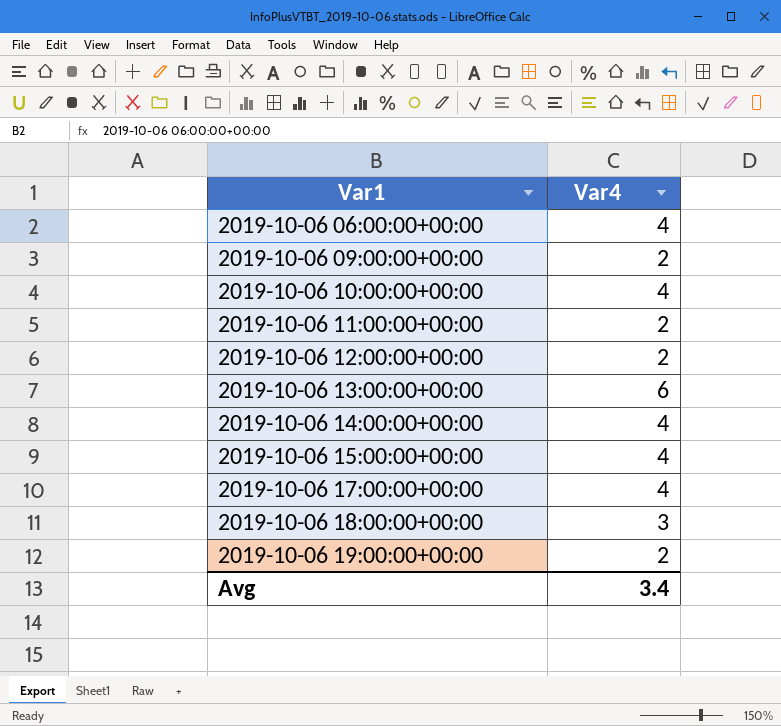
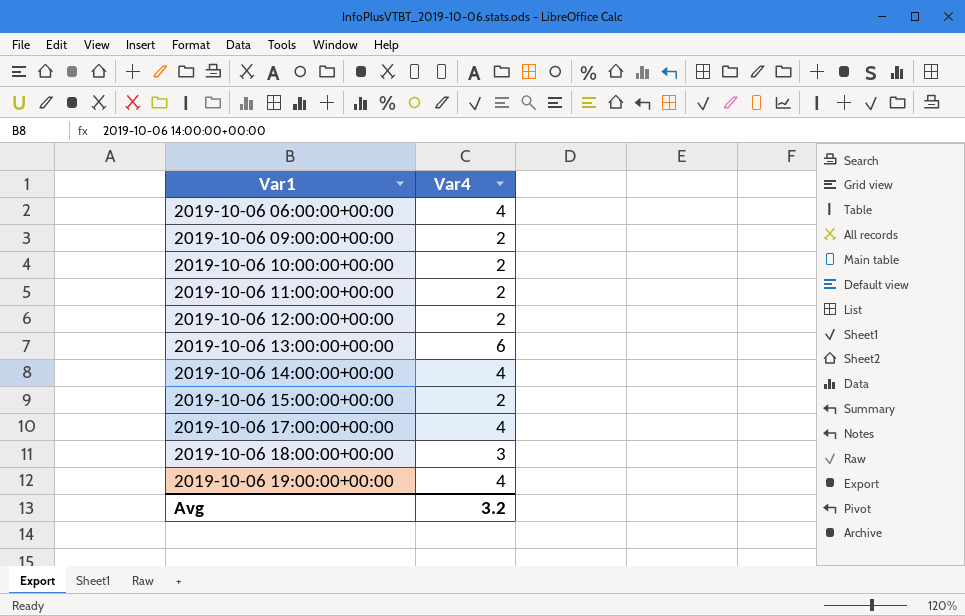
2019-10-06 10:00:00+00:00 | Var4: 4 -> 2
2019-10-06 15:00:00+00:00 | Var4: 4 -> 2
2019-10-06 19:00:00+00:00 | Var4: 2 -> 4
Avg | Var4: 3.4 -> 3.2

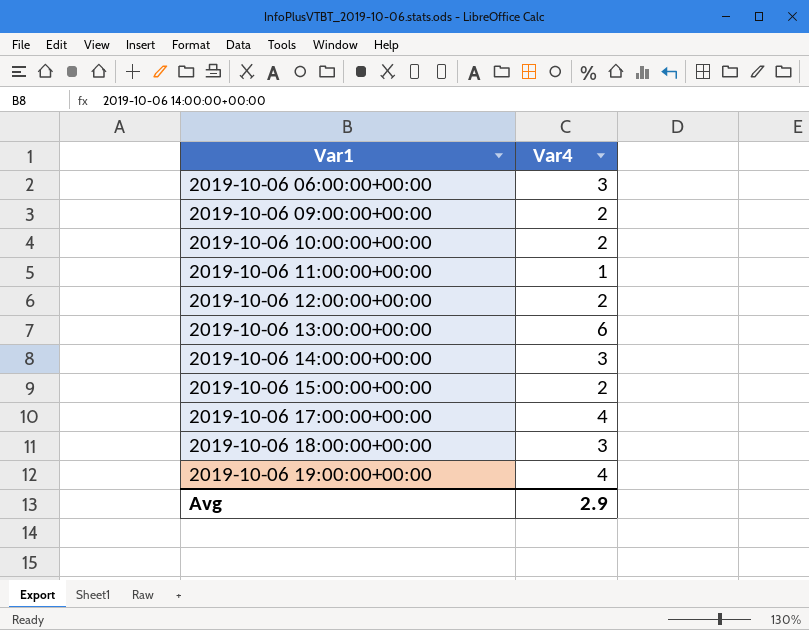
2019-10-06 06:00:00+00:00 | Var4: 4 -> 3
2019-10-06 11:00:00+00:00 | Var4: 2 -> 1
2019-10-06 14:00:00+00:00 | Var4: 4 -> 3
Avg | Var4: 3.2 -> 2.9

